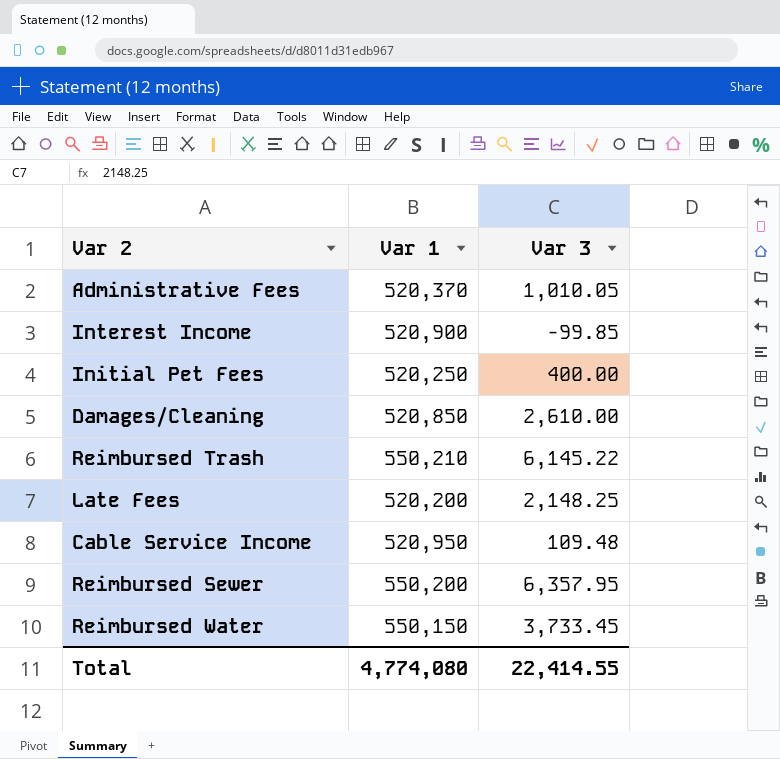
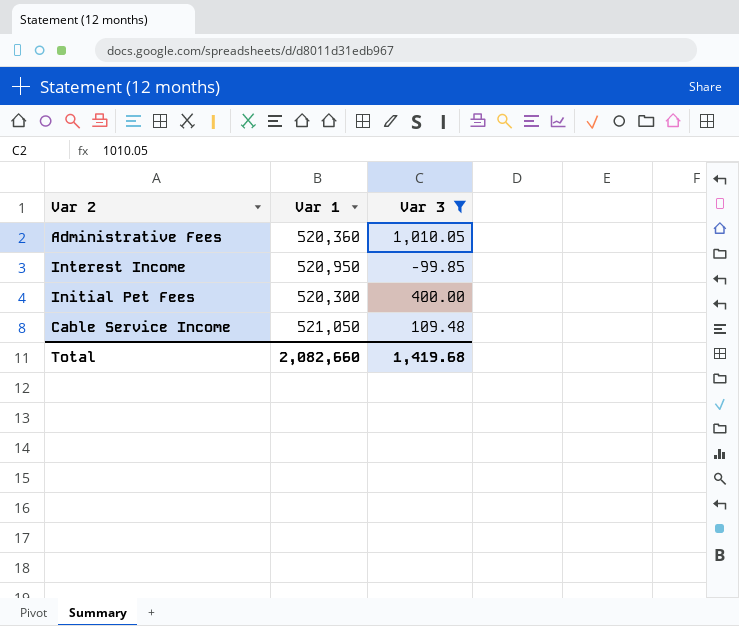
filter: none -> Var 3 <= 1,010.05
Administrative Fees | Var 1: 520,370 -> 520,360
Interest Income | Var 1: 520,900 -> 520,950
Initial Pet Fees | Var 1: 520,250 -> 520,300
Cable Service Income | Var 1: 520,950 -> 521,050
Total | Var 1: 4,774,080 -> 2,082,660
Total | Var 3: 22,414.55 -> 1,419.68

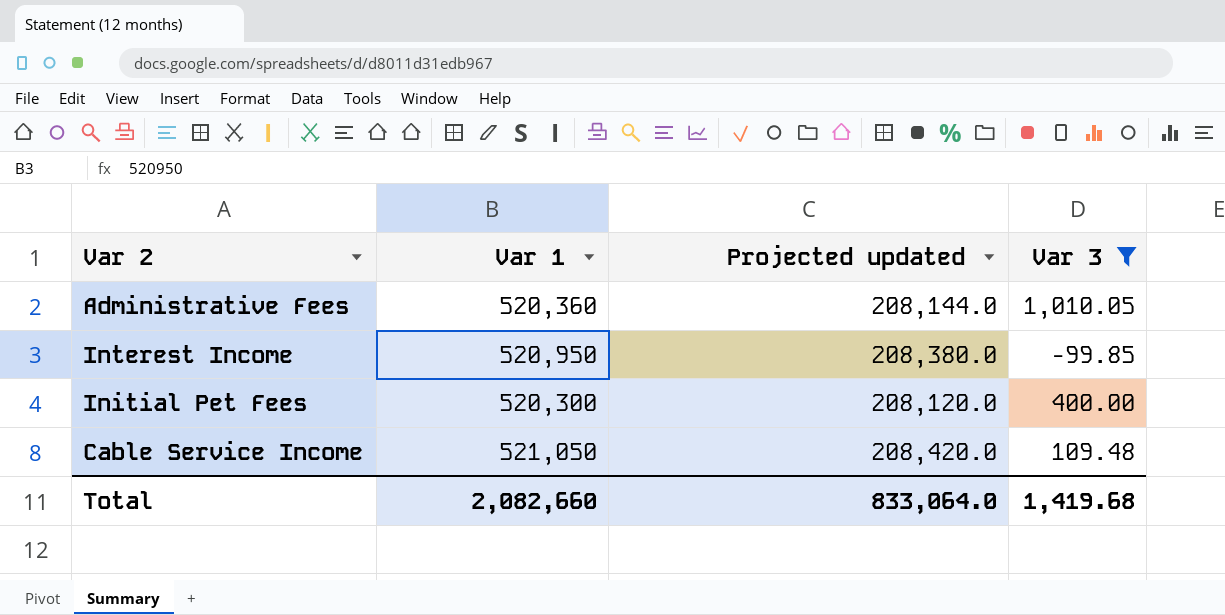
column Projected updated | formula: none -> [Var 1] * 0.4

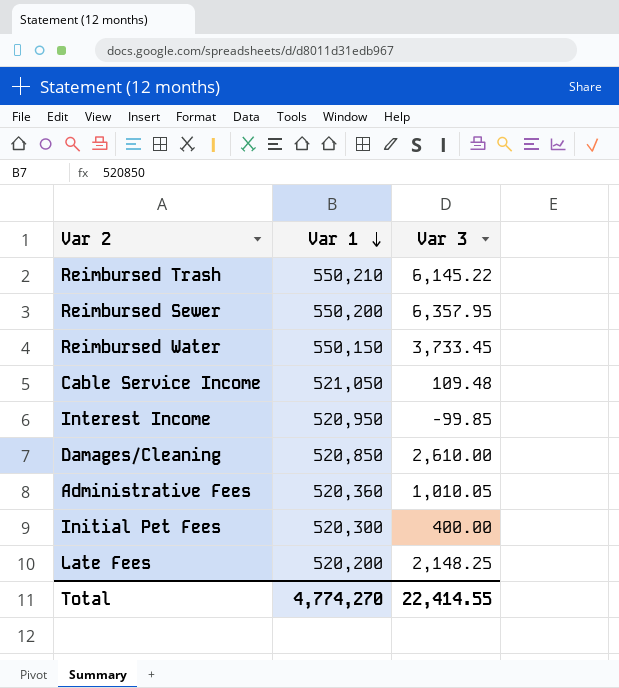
filter: Var 3 <= 1,010.05 -> none
row order: none -> Var 1 descending
column Projected updated | formula: [Var 1] * 0.4 -> none
Total | Var 1: 2,082,660 -> 4,774,270
Total | Var 3: 1,419.68 -> 22,414.55

